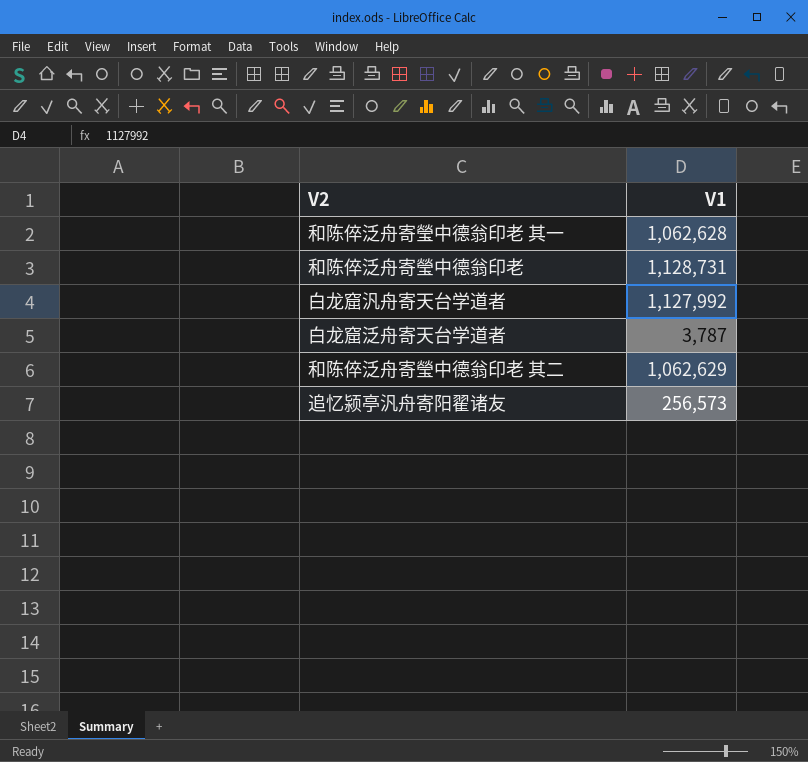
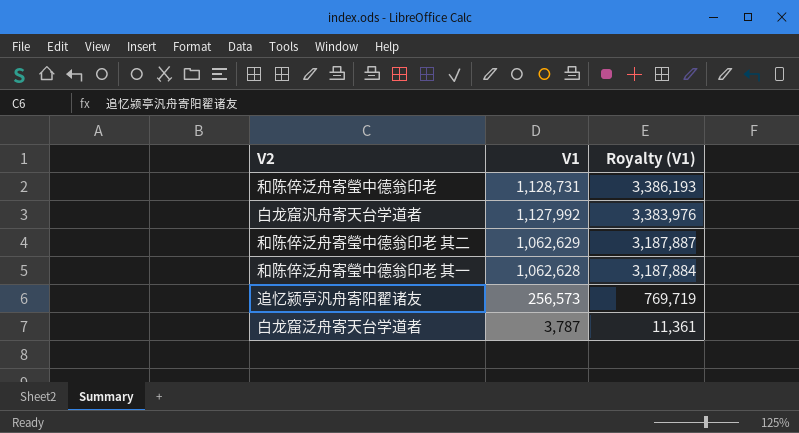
row order: none -> V1 descending
column Royalty (V1) | formula: none -> [V1] * 3

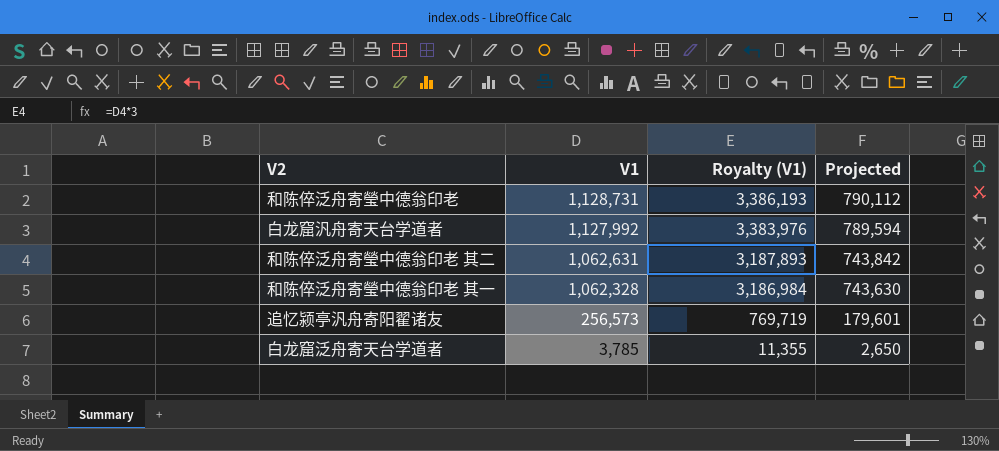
column Projected | formula: none -> [V1] * 0.7
和陈倅泛舟寄瑩中德翁印老 其二 | V1: 1,062,629 -> 1,062,631
和陈倅泛舟寄瑩中德翁印老 其二 | Royalty (V1): 3,187,887 -> 3,187,893
和陈倅泛舟寄瑩中德翁印老 其一 | V1: 1,062,628 -> 1,062,328
和陈倅泛舟寄瑩中德翁印老 其一 | Royalty (V1): 3,187,884 -> 3,186,984
白龙窟泛舟寄天台学道者 | V1: 3,787 -> 3,785
白龙窟泛舟寄天台学道者 | Royalty (V1): 11,361 -> 11,355

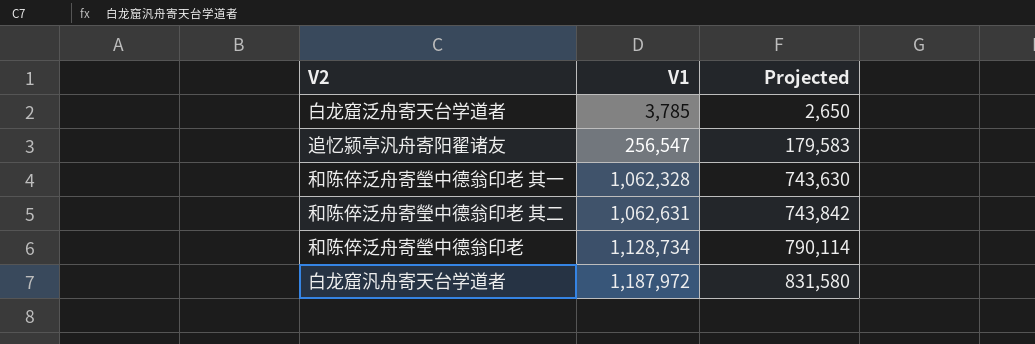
row order: V1 descending -> V1 ascending
column Royalty (V1) | formula: [V1] * 3 -> none
追忆颍亭汎舟寄阳翟诸友 | V1: 256,573 -> 256,547
追忆颍亭汎舟寄阳翟诸友 | Projected: 179,601 -> 179,583
和陈倅泛舟寄瑩中德翁印老 | V1: 1,128,731 -> 1,128,734
和陈倅泛舟寄瑩中德翁印老 | Projected: 790,112 -> 790,114
白龙窟汎舟寄天台学道者 | V1: 1,127,992 -> 1,187,972
白龙窟汎舟寄天台学道者 | Projected: 789,594 -> 831,580

